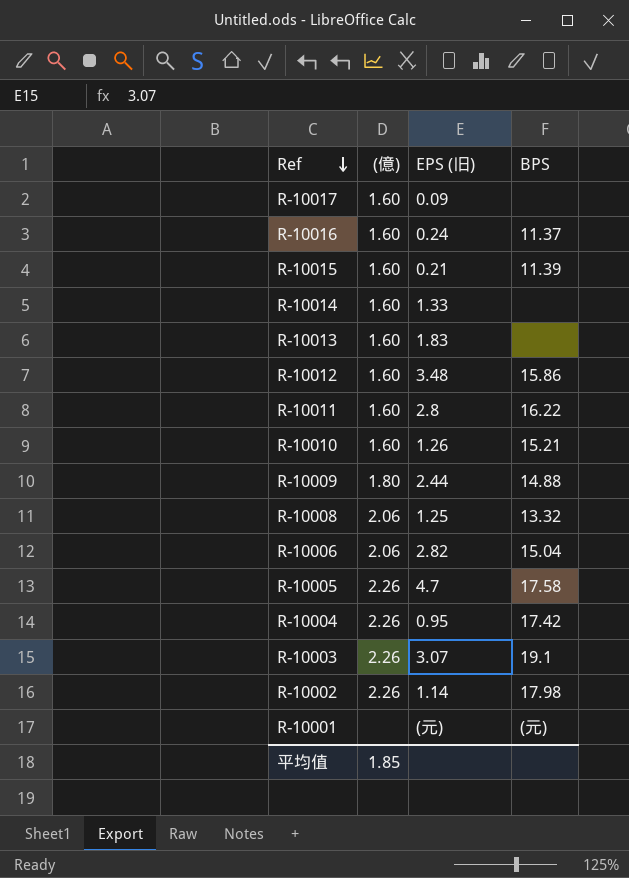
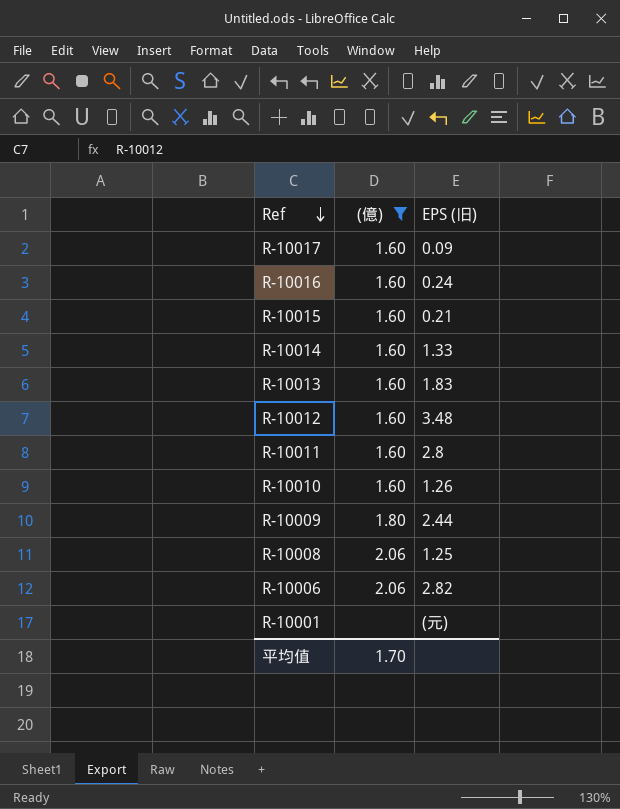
filter: none -> (億) != 2.26
column BPS | position: 4 -> none
平均值 | (億): 1.85 -> 1.70

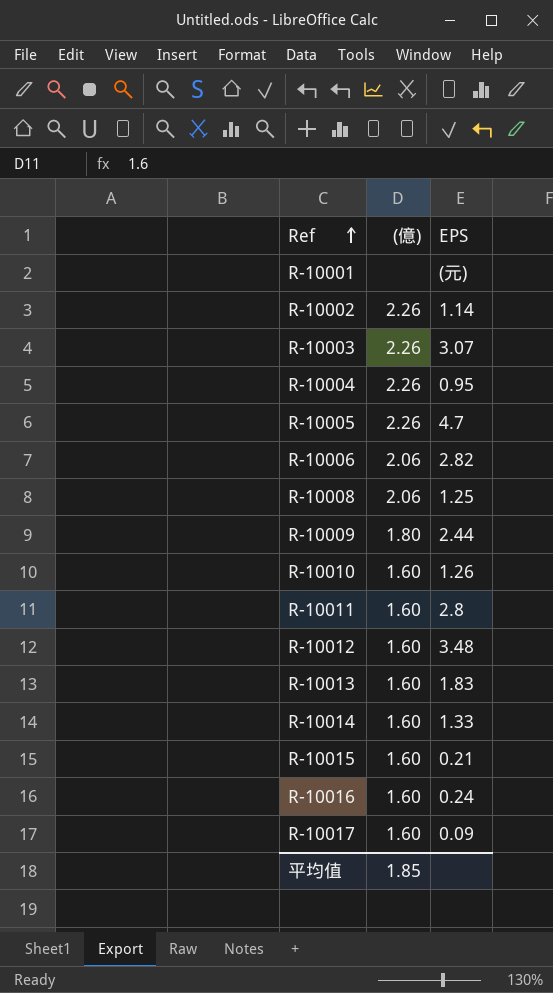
filter: (億) != 2.26 -> none
row order: Ref descending -> Ref ascending
column name: EPS (旧) -> EPS
平均值 | (億): 1.70 -> 1.85

